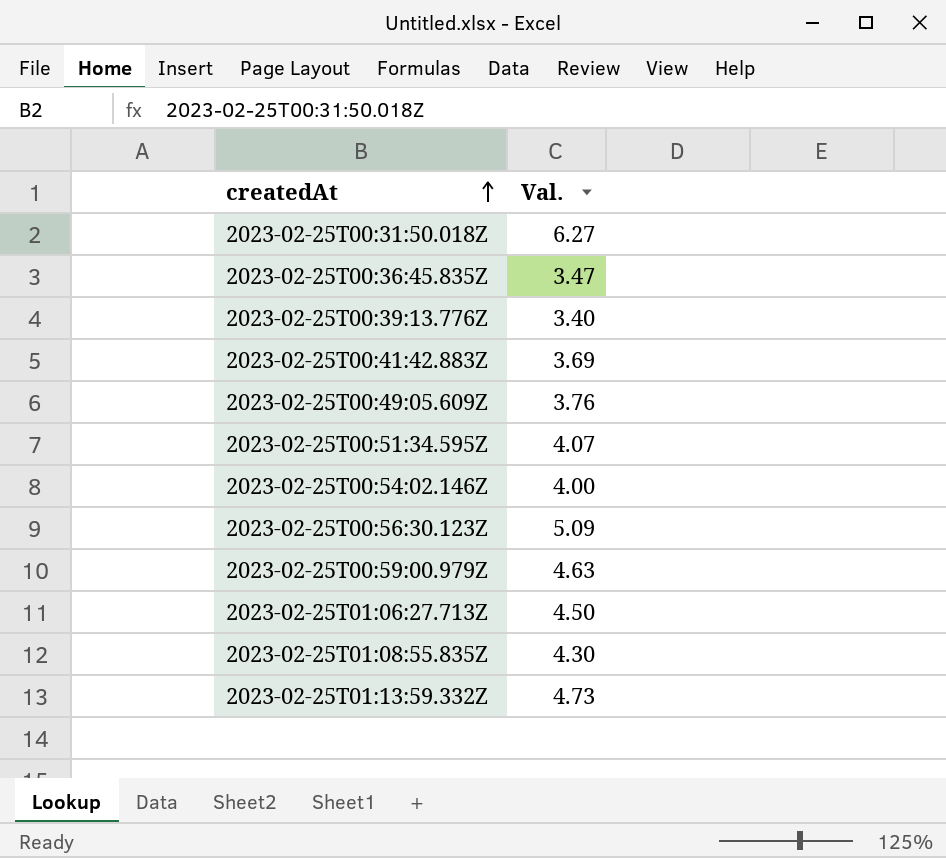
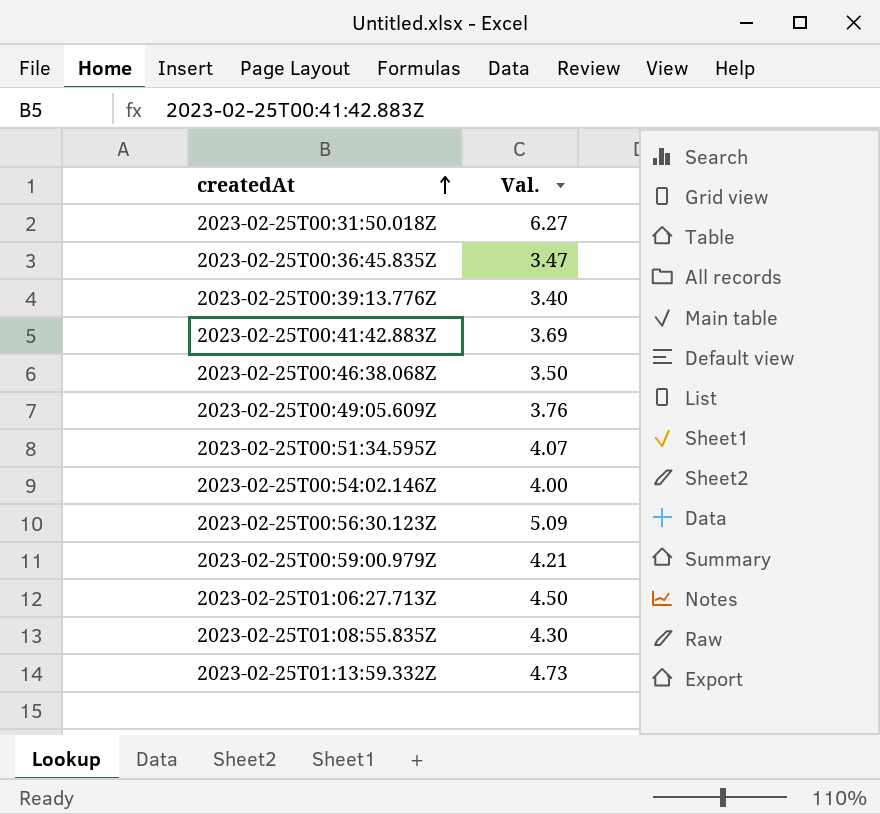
row 2023-02-25T00:46:38.068Z: none -> 3.50
2023-02-25T00:59:00.979Z | Val.: 4.63 -> 4.21

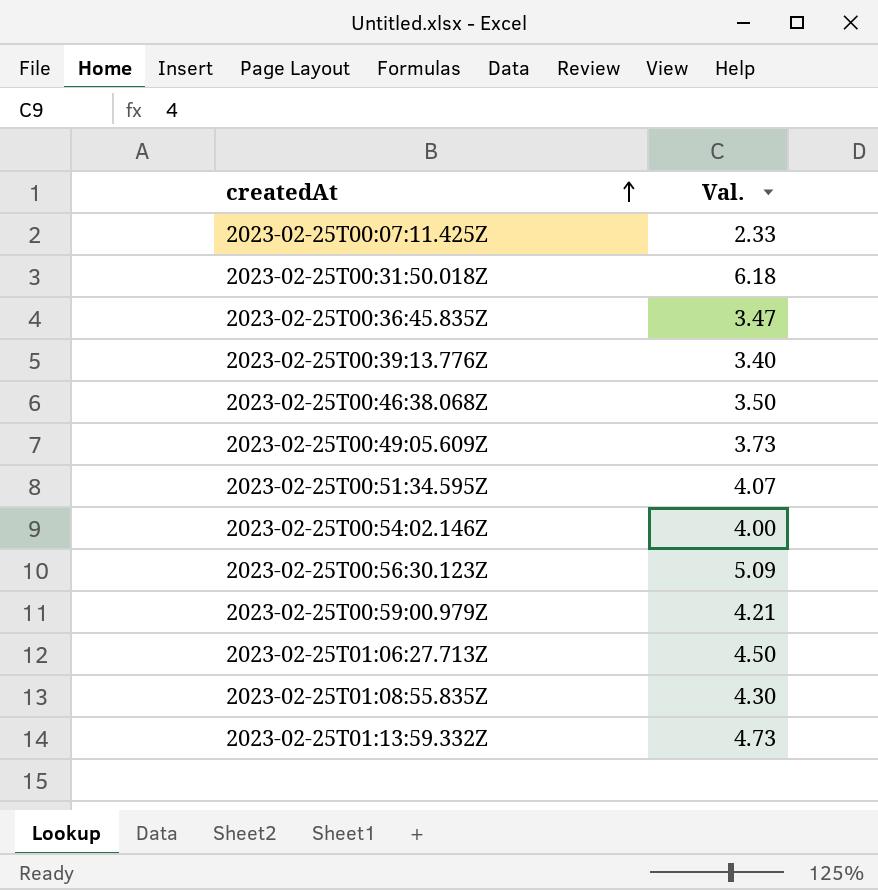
row 2023-02-25T00:41:42.883Z: 3.69 -> none
row 2023-02-25T00:07:11.425Z: none -> 2.33
2023-02-25T00:31:50.018Z | Val.: 6.27 -> 6.18
2023-02-25T00:49:05.609Z | Val.: 3.76 -> 3.73

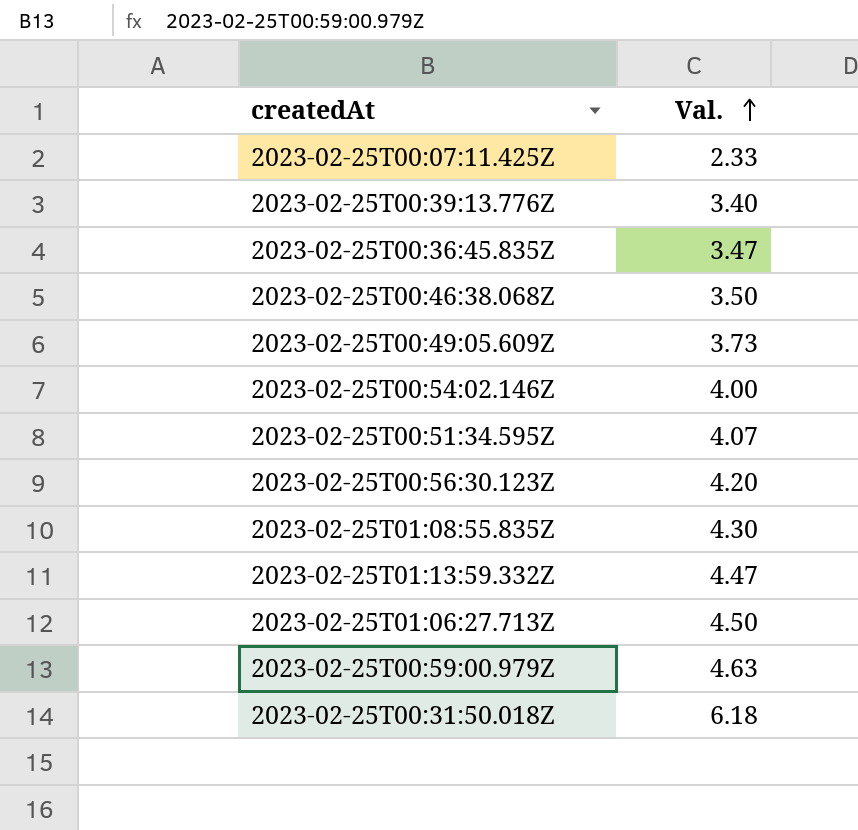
row order: createdAt ascending -> Val. ascending
2023-02-25T00:56:30.123Z | Val.: 5.09 -> 4.20
2023-02-25T01:13:59.332Z | Val.: 4.73 -> 4.47
2023-02-25T00:59:00.979Z | Val.: 4.21 -> 4.63

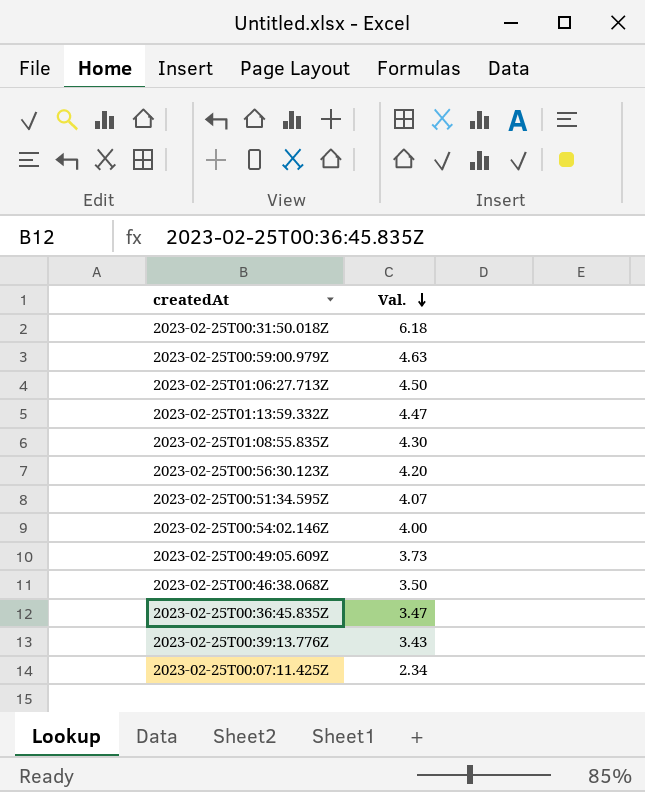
row order: Val. ascending -> Val. descending
2023-02-25T00:39:13.776Z | Val.: 3.40 -> 3.43
2023-02-25T00:07:11.425Z | Val.: 2.33 -> 2.34

